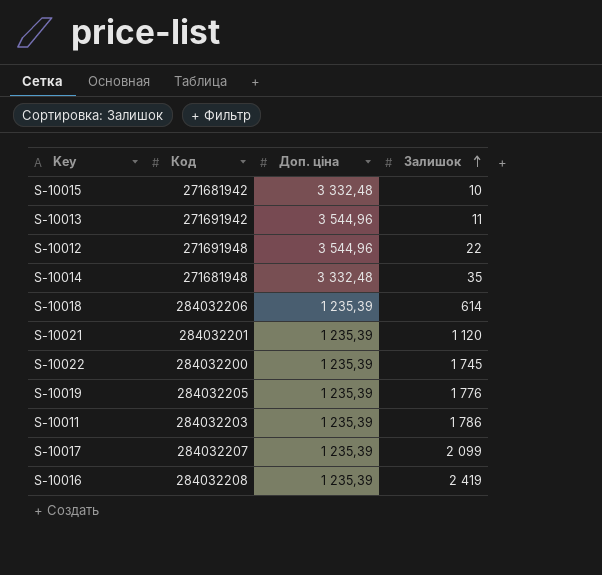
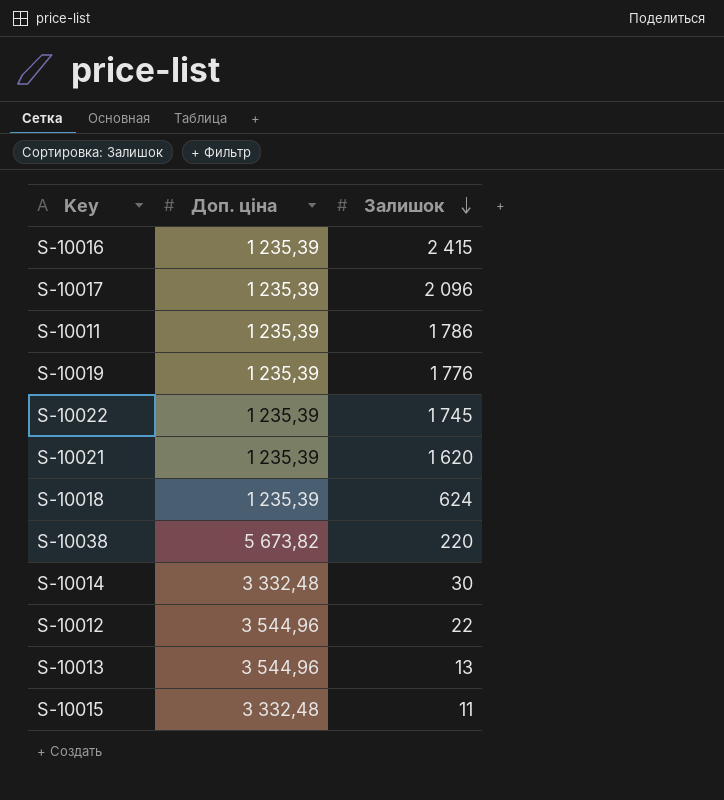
row order: Залишок ascending -> Залишок descending
column Код | position: 2 -> none
S-10016 | Залишок: 2 419 -> 2 415
S-10017 | Залишок: 2 099 -> 2 096
S-10021 | Залишок: 1 120 -> 1 620
S-10018 | Залишок: 614 -> 624
row S-10038: none -> 5 673,82 | 220
S-10014 | Залишок: 35 -> 30
S-10013 | Залишок: 11 -> 13
S-10015 | Залишок: 10 -> 11

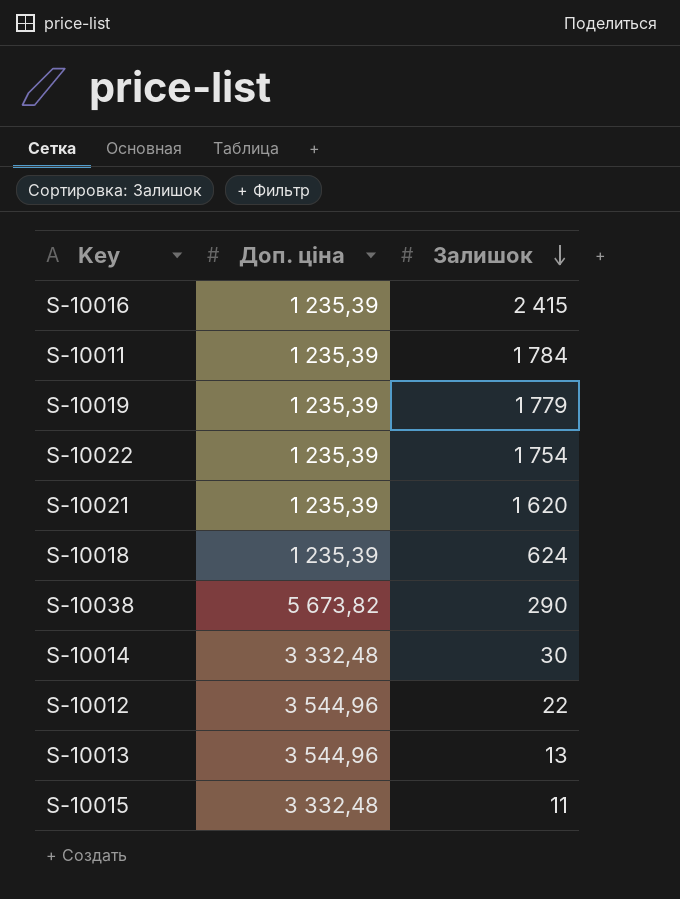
row S-10017: 1 235,39 | 2 096 -> none
S-10011 | Залишок: 1 786 -> 1 784
S-10019 | Залишок: 1 776 -> 1 779
S-10022 | Залишок: 1 745 -> 1 754
S-10038 | Залишок: 220 -> 290

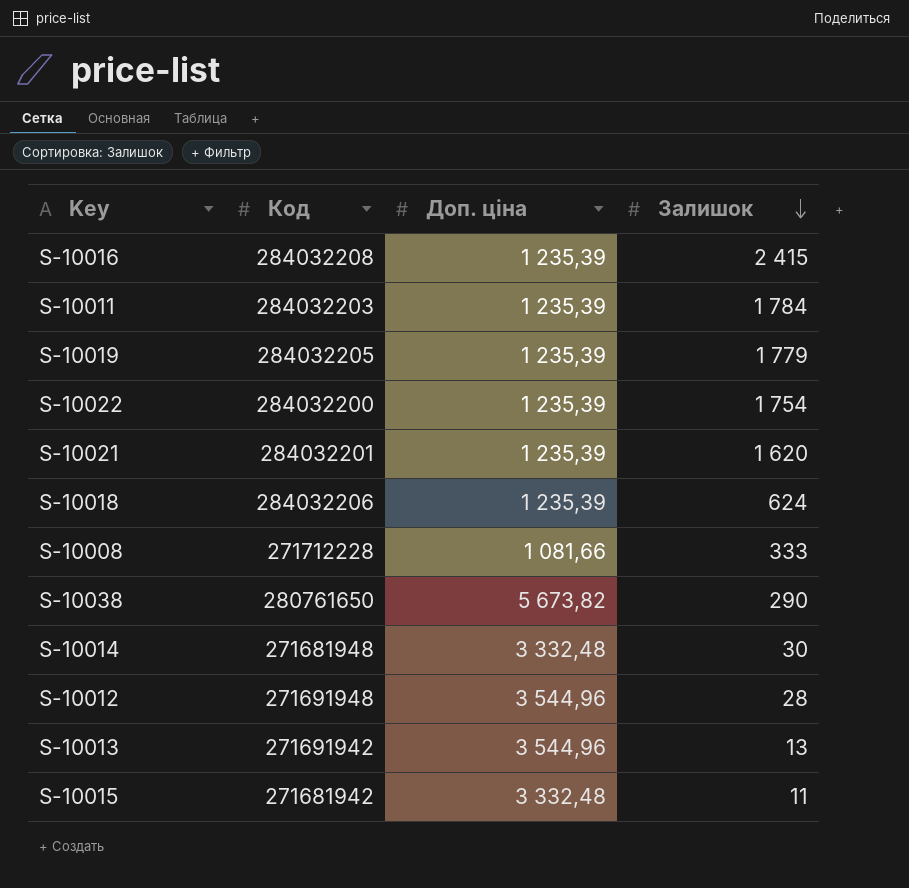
column Код | position: none -> 2
row S-10008: none -> 271712228 | 1 081,66 | 333
S-10012 | Залишок: 22 -> 28

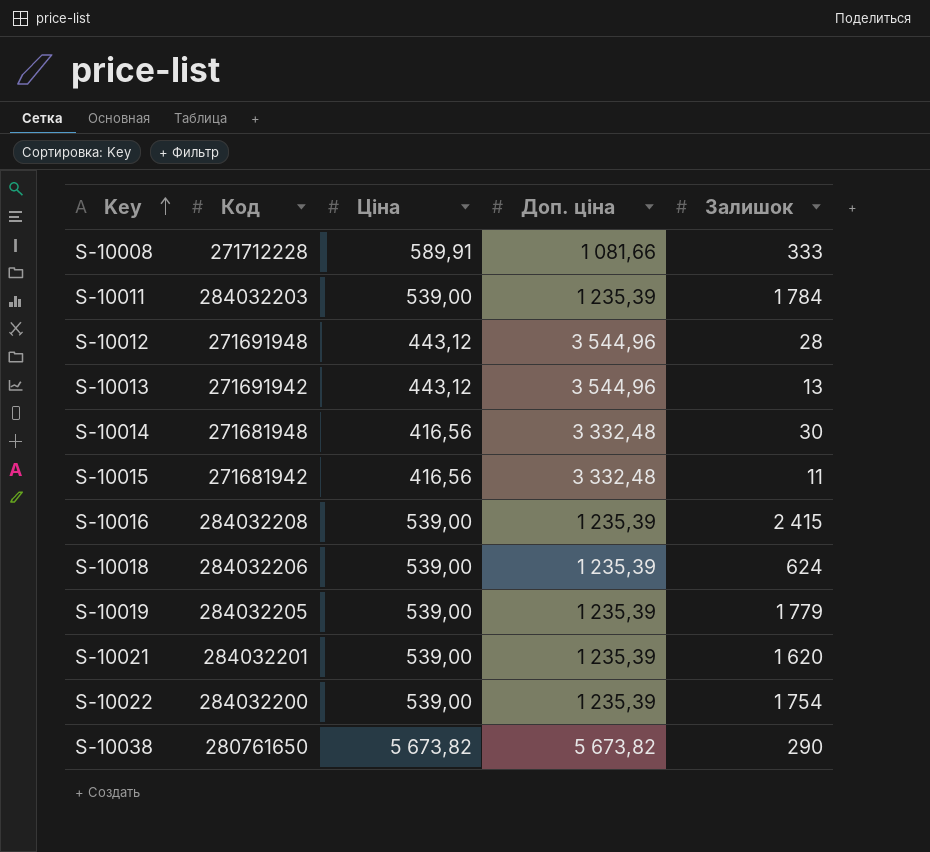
row order: Залишок descending -> Key ascending
column Ціна | position: none -> 3

